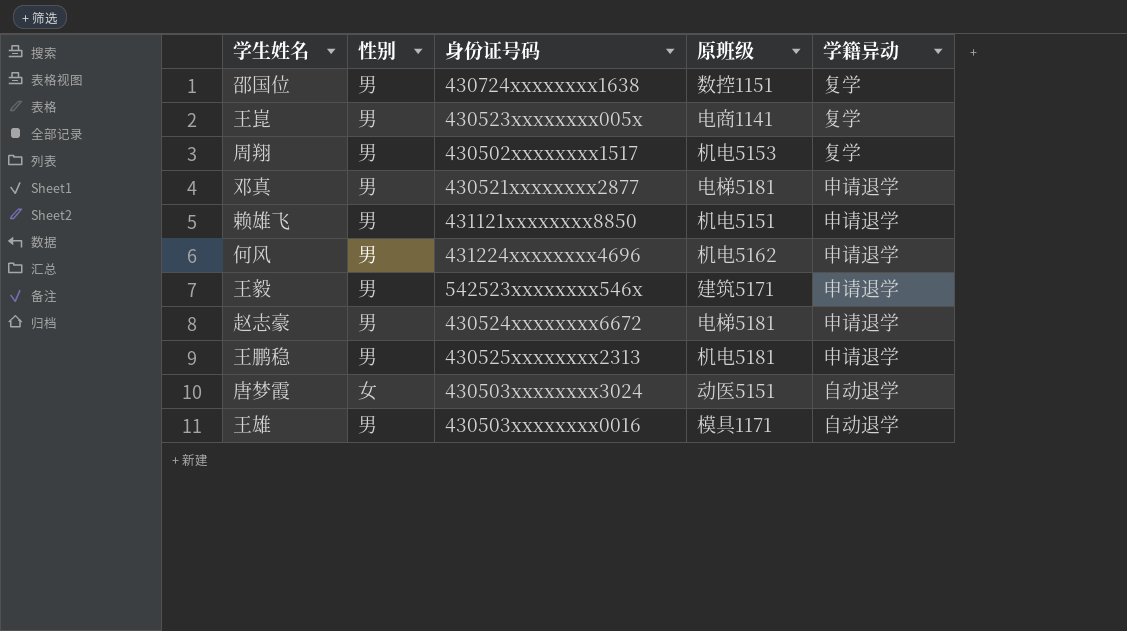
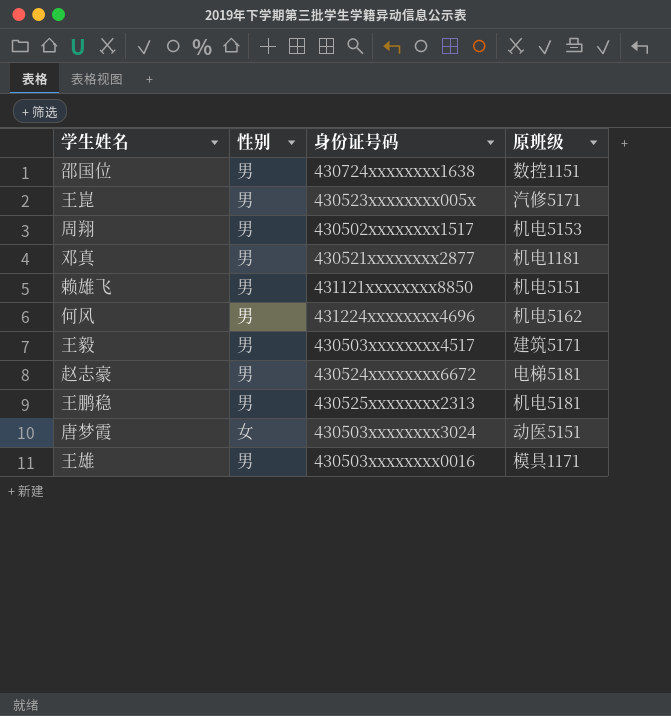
column 学籍异动 | position: 5 -> none
王崑 | 原班级: 电商1141 -> 汽修5171
邓真 | 原班级: 电梯5181 -> 机电1181
王毅 | 身份证号码: 542523xxxxxxxx546x -> 430503xxxxxxxx4517

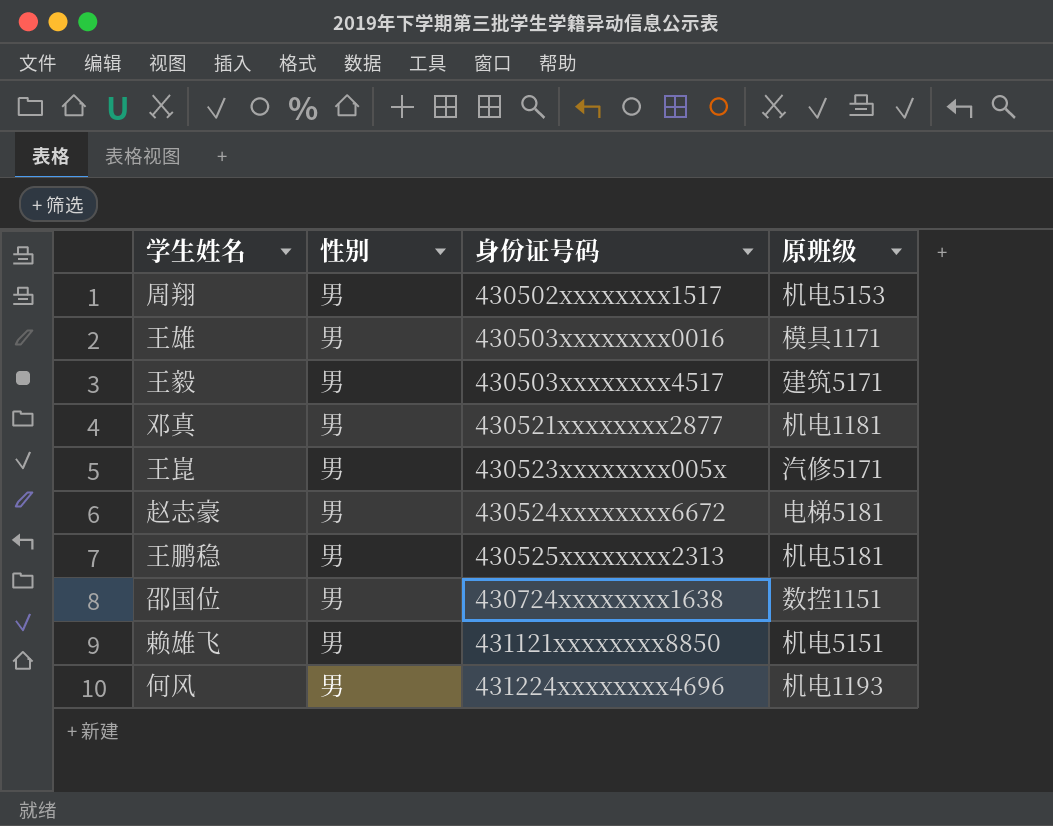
row order: none -> 身份证号码 ascending
row 唐梦霞: 女 | 430503xxxxxxxx3024 | 动医5151 -> none
何风 | 原班级: 机电5162 -> 机电1193

